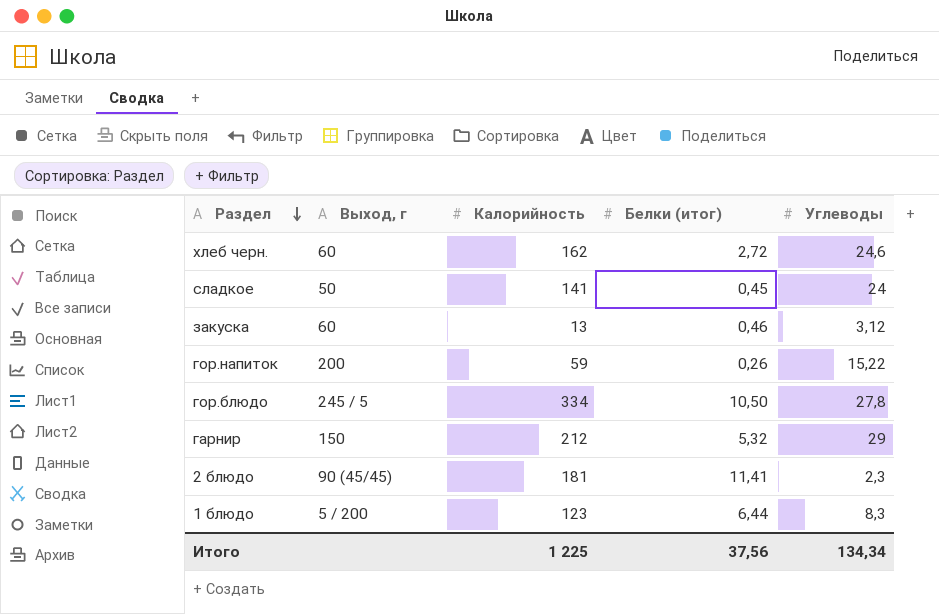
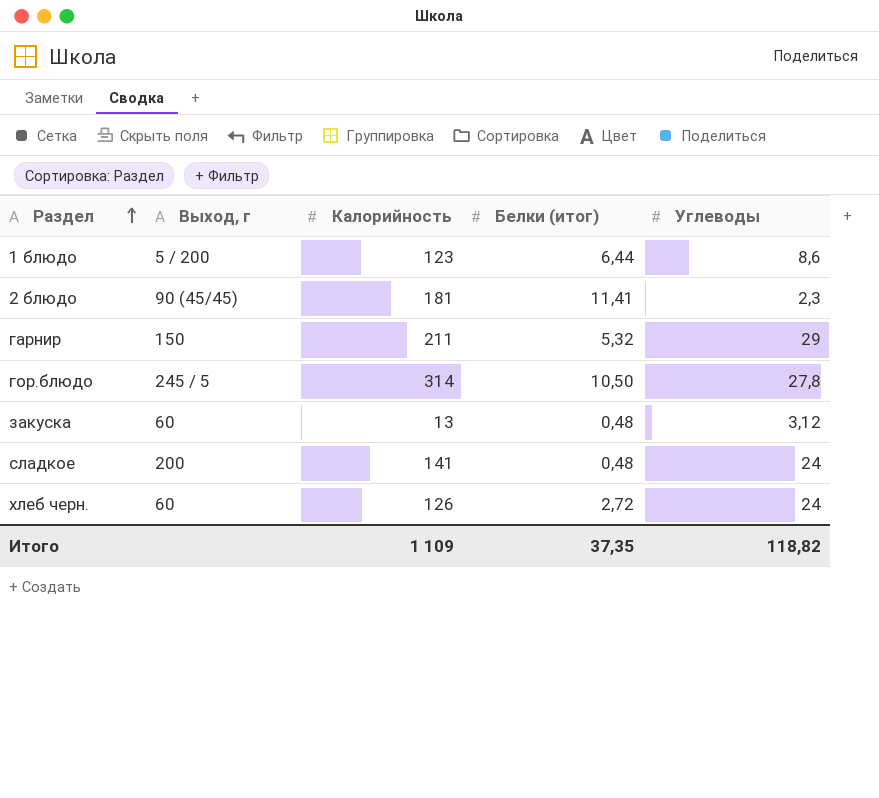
row order: Раздел descending -> Раздел ascending
row гор.напиток: 200 | 59 | 0,26 | 15,22 -> none
1 блюдо | Углеводы: 8,3 -> 8,6
гарнир | Калорийность: 212 -> 211
гор.блюдо | Калорийность: 334 -> 314
закуска | Белки (итог): 0,46 -> 0,48
сладкое | Выход, г: 50 -> 200
сладкое | Белки (итог): 0,45 -> 0,48
хлеб черн. | Калорийность: 162 -> 126
хлеб черн. | Углеводы: 24,6 -> 24
Итого | Калорийность: 1 225 -> 1 109
Итого | Белки (итог): 37,56 -> 37,35
Итого | Углеводы: 134,34 -> 118,82

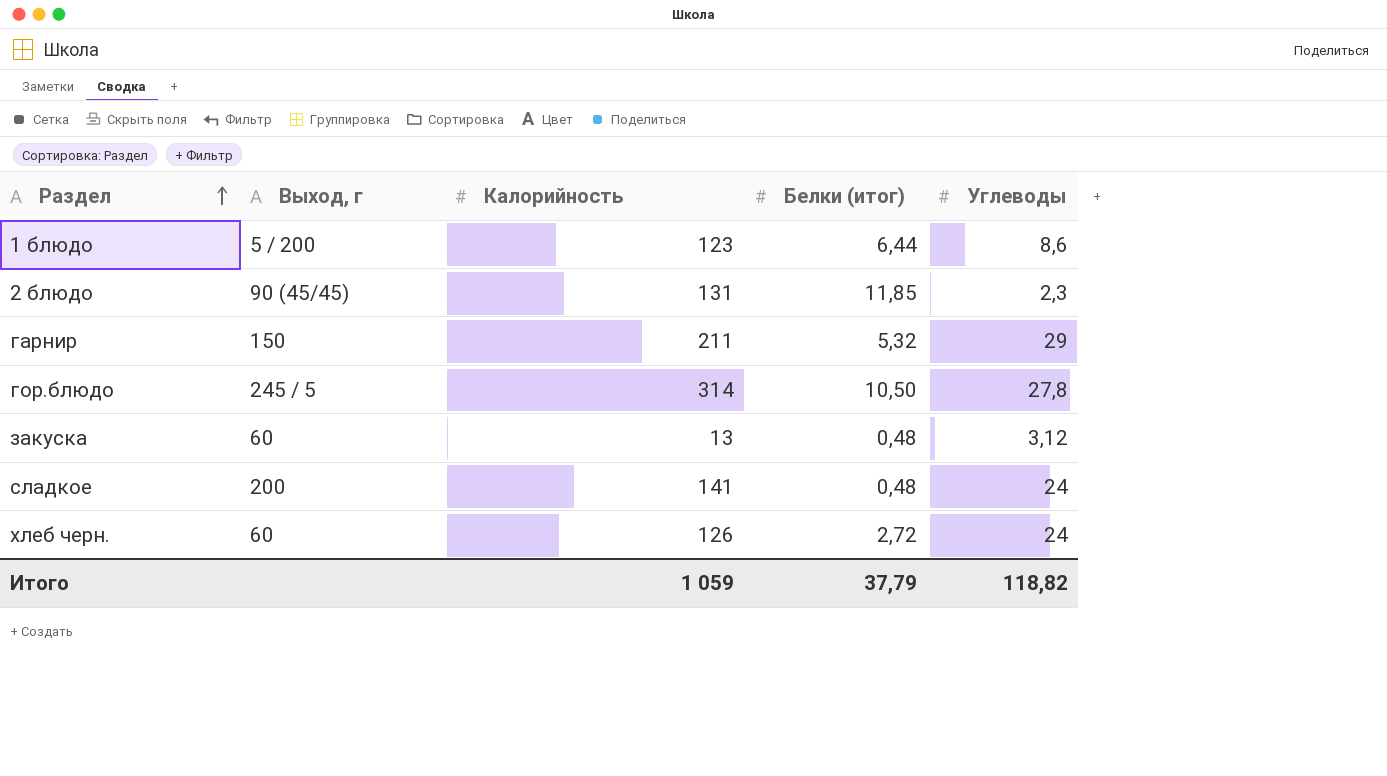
2 блюдо | Калорийность: 181 -> 131
2 блюдо | Белки (итог): 11,41 -> 11,85
Итого | Калорийность: 1 109 -> 1 059
Итого | Белки (итог): 37,35 -> 37,79

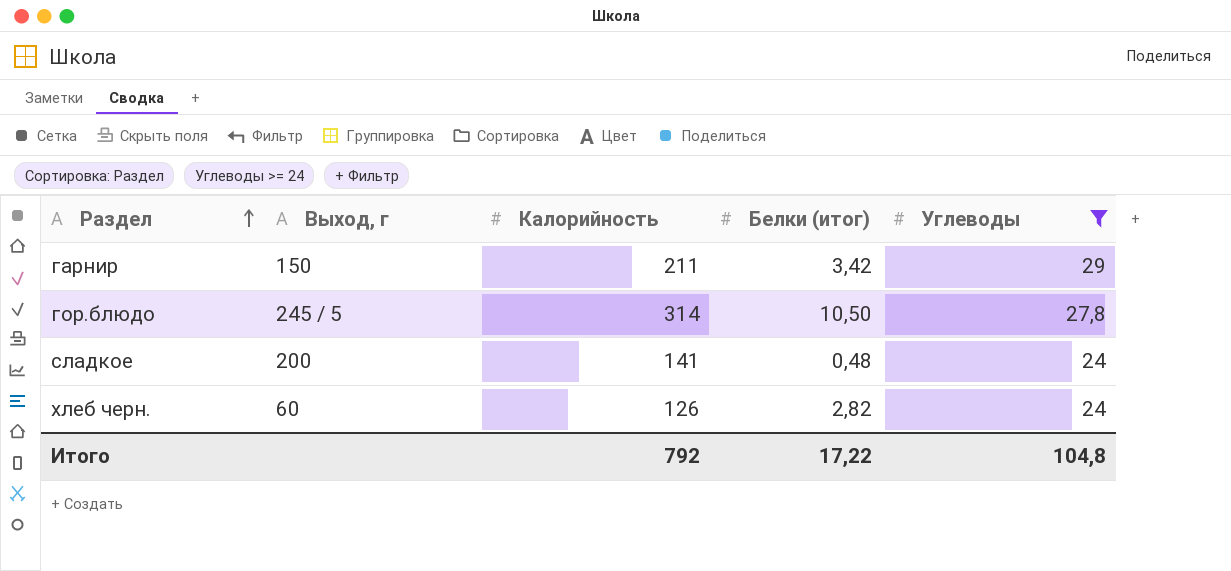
filter: none -> Углеводы >= 24
гарнир | Белки (итог): 5,32 -> 3,42
хлеб черн. | Белки (итог): 2,72 -> 2,82
Итого | Калорийность: 1 059 -> 792
Итого | Белки (итог): 37,79 -> 17,22
Итого | Углеводы: 118,82 -> 104,8

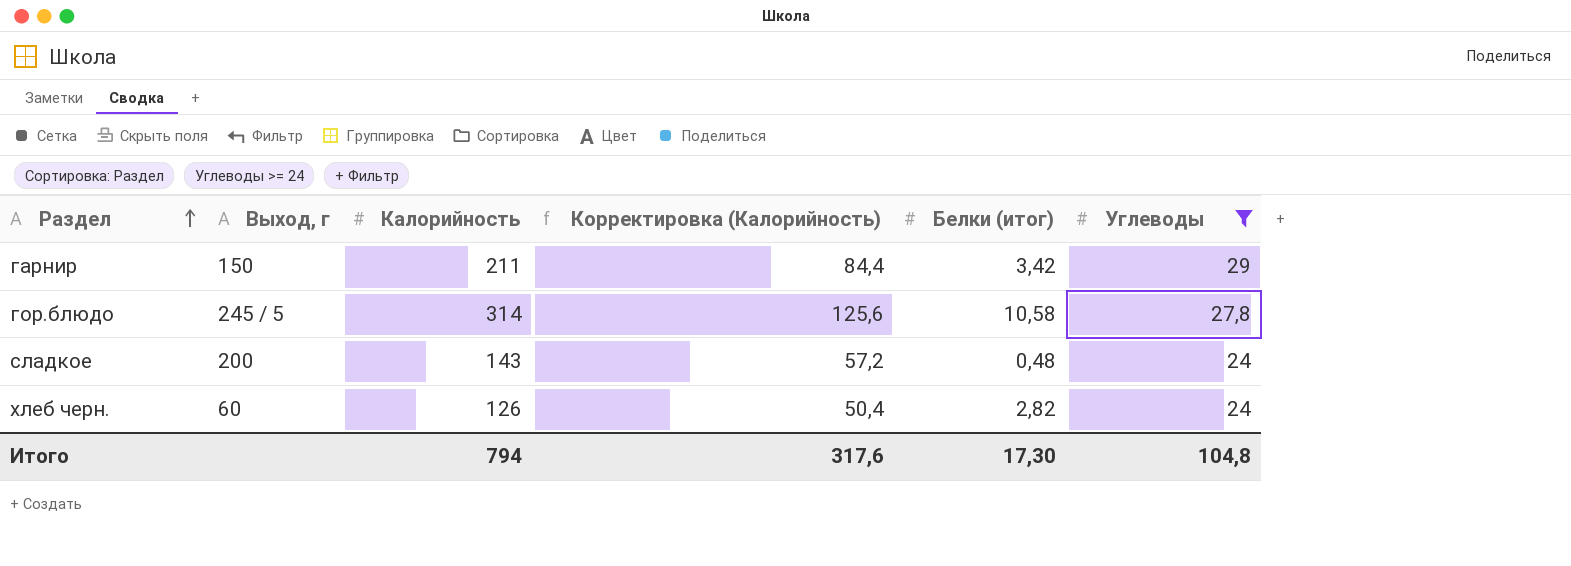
column Корректировка (Калорийность) | formula: none -> [Калорийность] * 0,4
гор.блюдо | Белки (итог): 10,50 -> 10,58
сладкое | Калорийность: 141 -> 143
Итого | Калорийность: 792 -> 794
Итого | Белки (итог): 17,22 -> 17,30

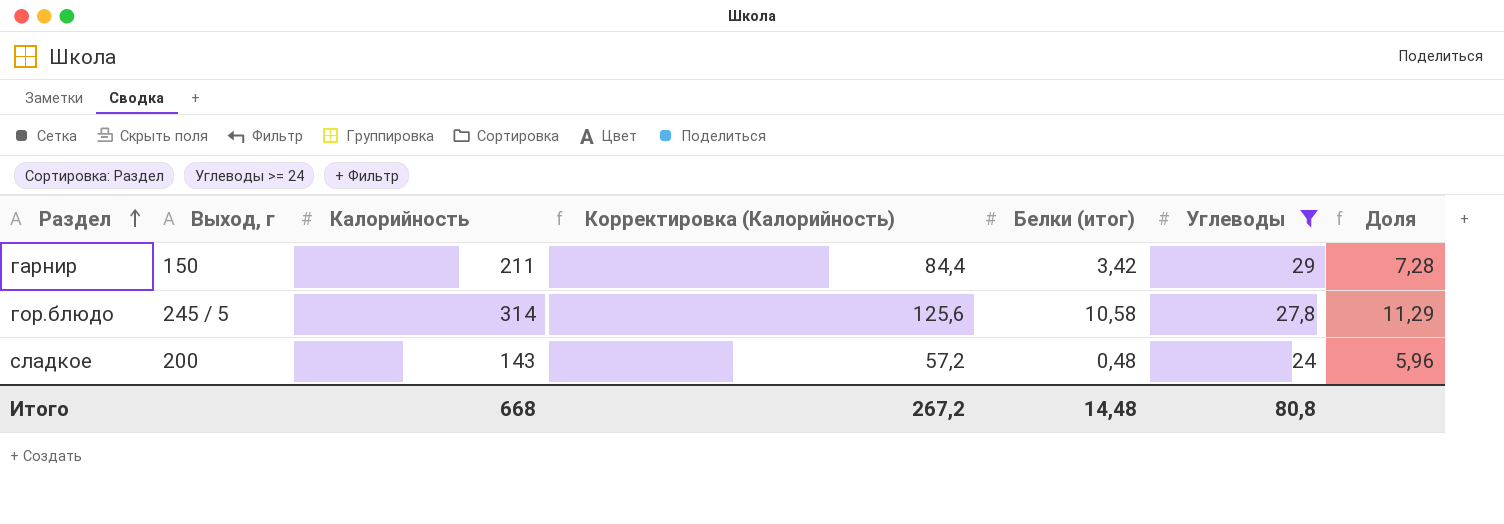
column Доля | formula: none -> [Калорийность] / [Углеводы]
row хлеб черн.: 60 | 126 | 50,4 | 2,82 | 24 -> none
Итого | Калорийность: 794 -> 668
Итого | Корректировка (Калорийность): 317,6 -> 267,2
Итого | Белки (итог): 17,30 -> 14,48
Итого | Углеводы: 104,8 -> 80,8

